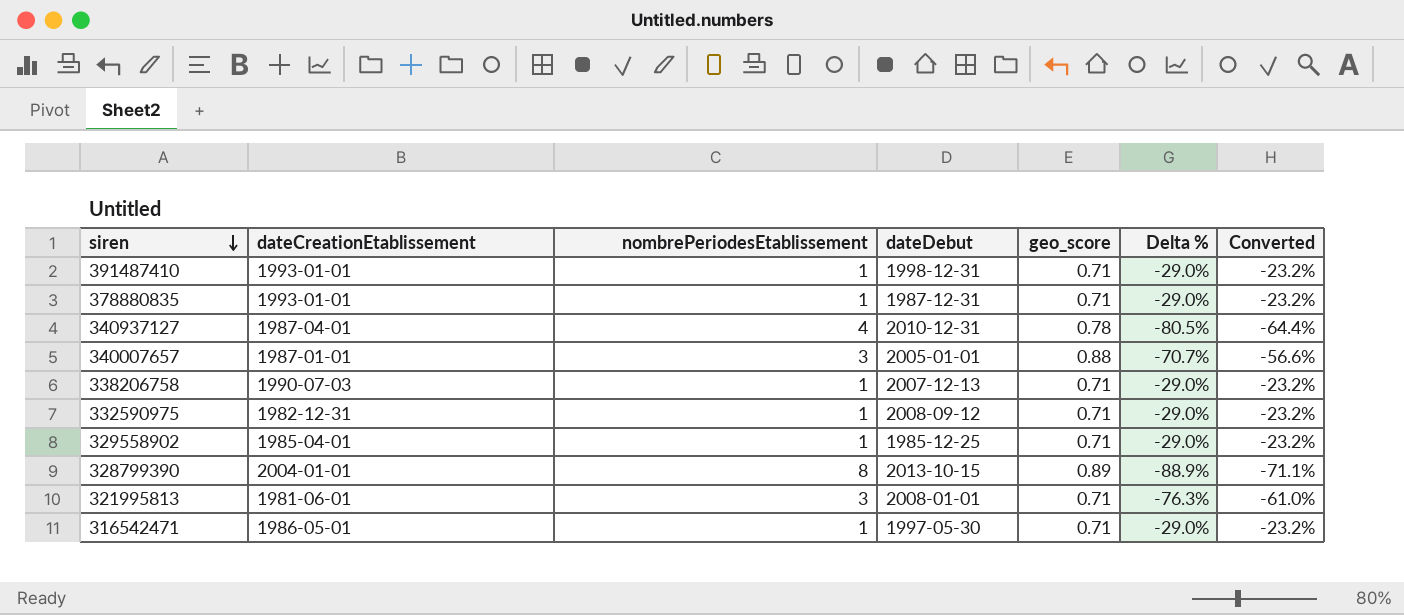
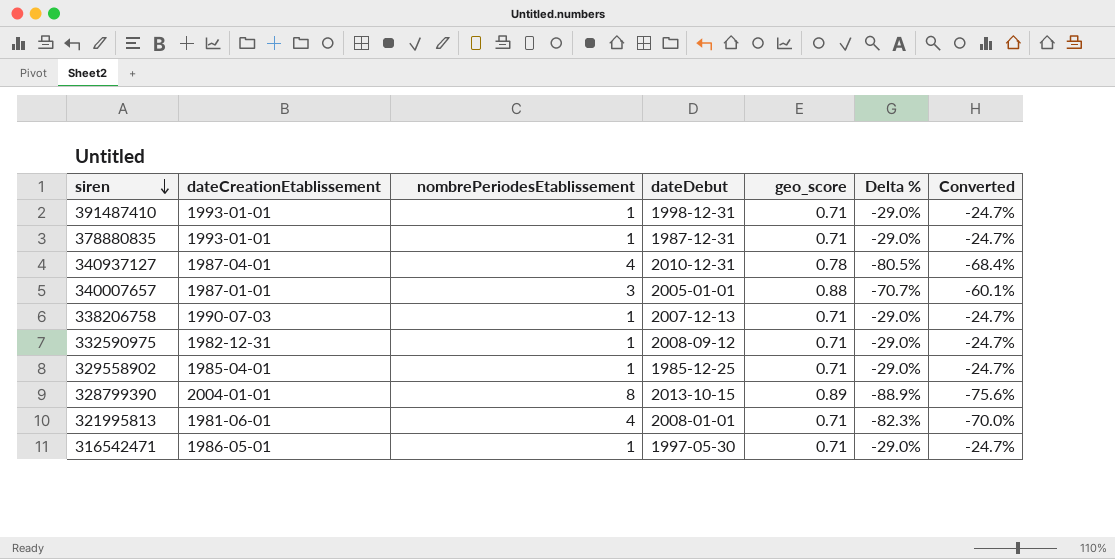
column Converted | formula: [Delta %] * 0.8 -> [Delta %] * 0.85
321995813 | nombrePeriodesEtablissement: 3 -> 4
321995813 | Delta %: -76.3% -> -82.3%

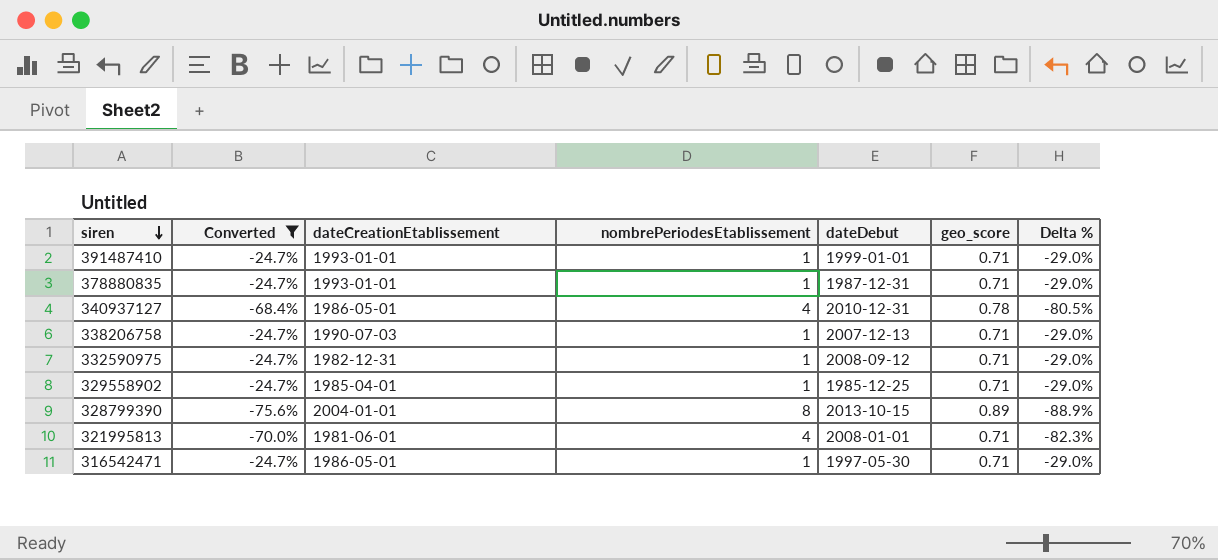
filter: none -> Converted != -60.1%
column Converted | position: 7 -> 2
391487410 | dateDebut: 1998-12-31 -> 1999-01-01
340937127 | dateCreationEtablissement: 1987-04-01 -> 1986-05-01

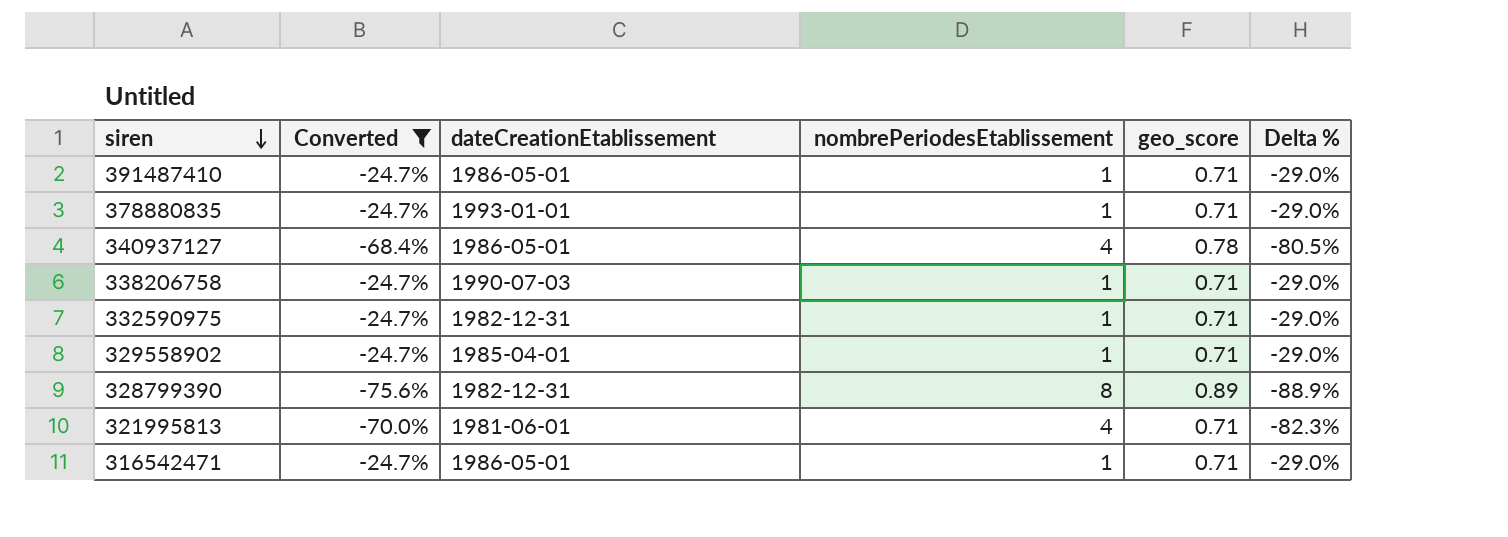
column dateDebut | position: 5 -> none
391487410 | dateCreationEtablissement: 1993-01-01 -> 1986-05-01
328799390 | dateCreationEtablissement: 2004-01-01 -> 1982-12-31

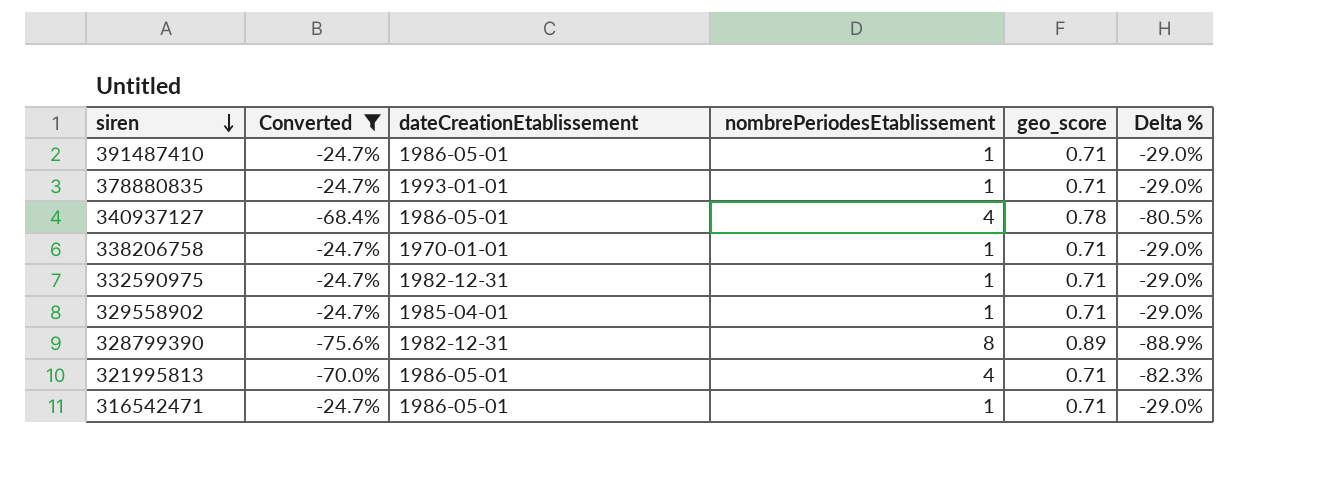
338206758 | dateCreationEtablissement: 1990-07-03 -> 1970-01-01
321995813 | dateCreationEtablissement: 1981-06-01 -> 1986-05-01

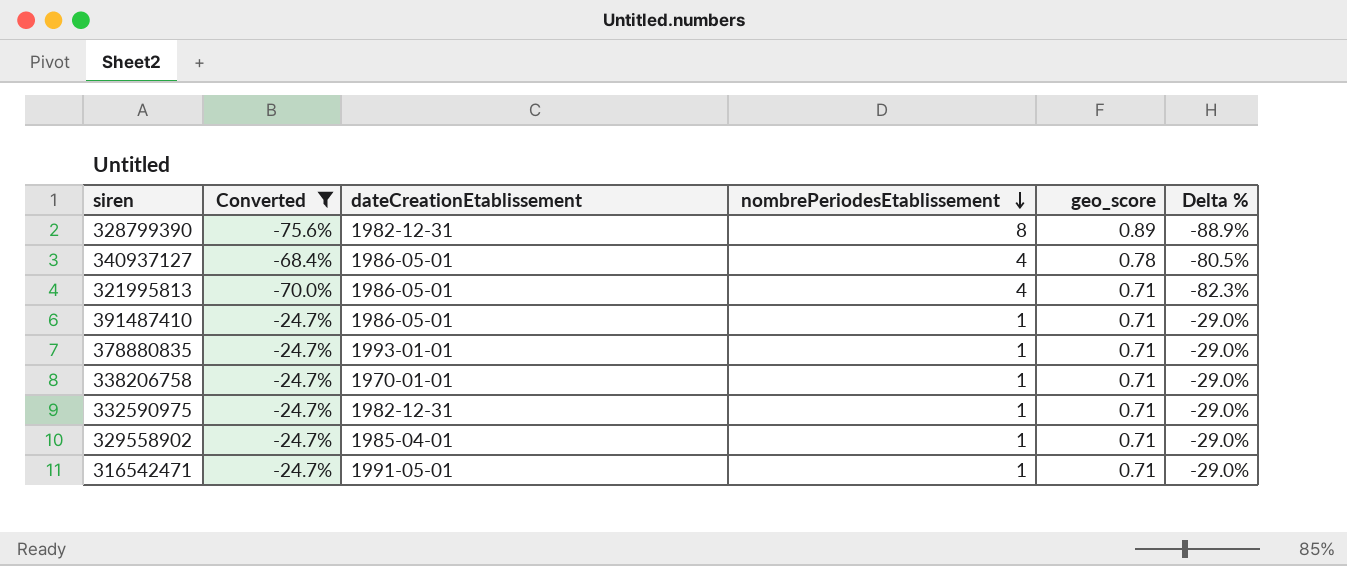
row order: siren descending -> nombrePeriodesEtablissement descending
316542471 | dateCreationEtablissement: 1986-05-01 -> 1991-05-01

